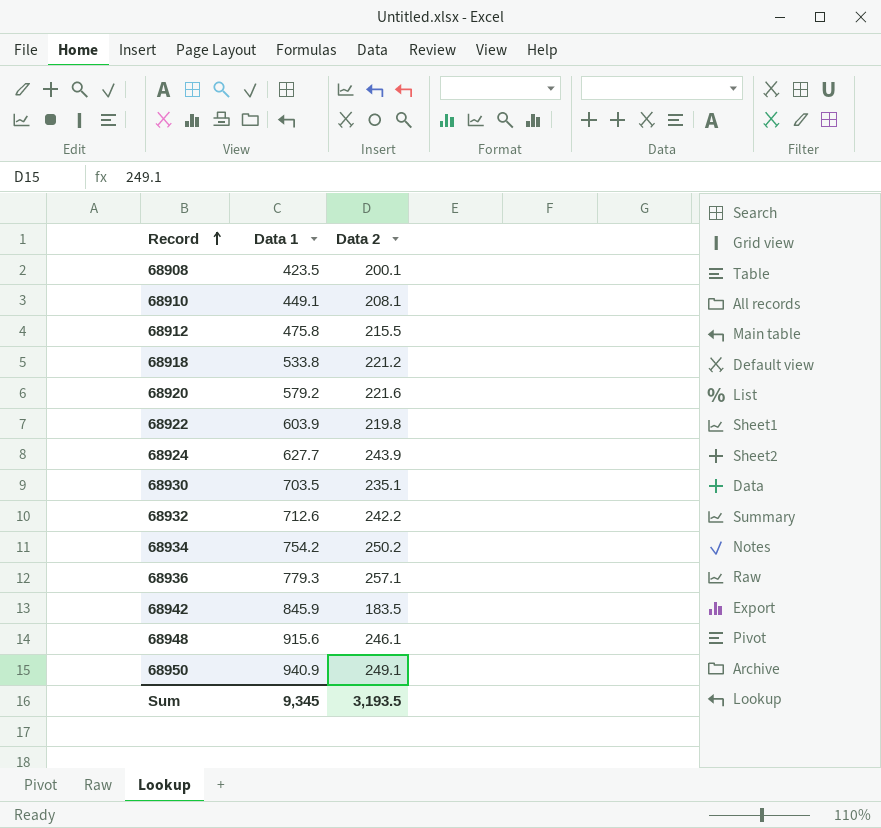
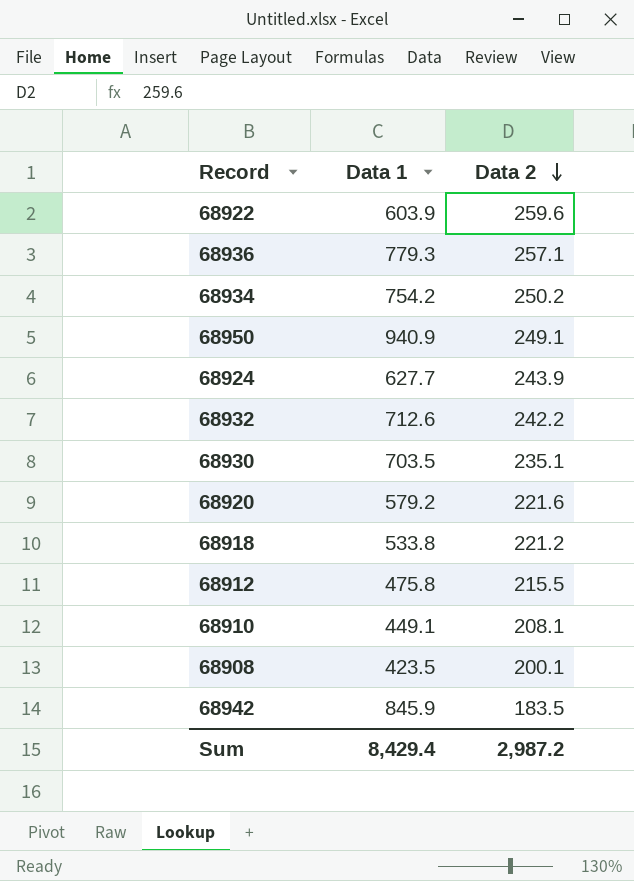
row order: Record ascending -> Data 2 descending
row 68948: 915.6 | 246.1 -> none
68922 | Data 2: 219.8 -> 259.6
Sum | Data 1: 9,345 -> 8,429.4
Sum | Data 2: 3,193.5 -> 2,987.2

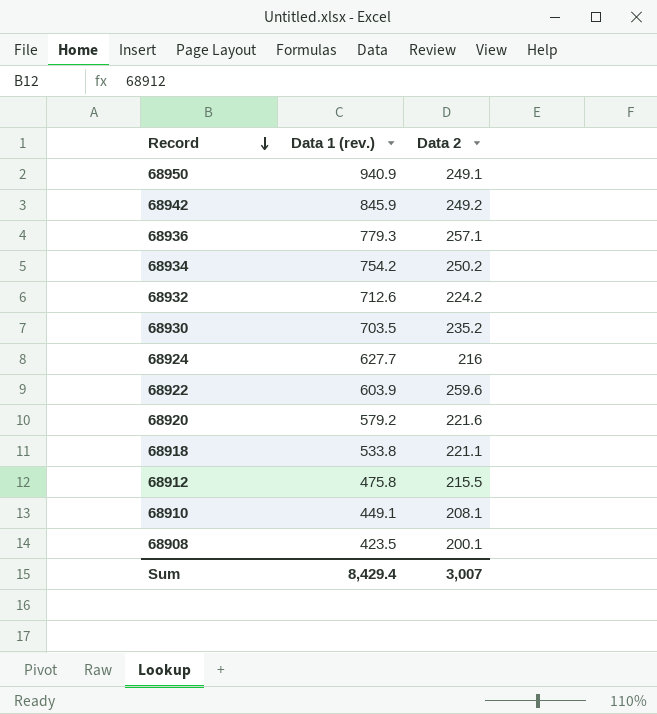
row order: Data 2 descending -> Record descending
column name: Data 1 -> Data 1 (rev.)
68942 | Data 2: 183.5 -> 249.2
68932 | Data 2: 242.2 -> 224.2
68930 | Data 2: 235.1 -> 235.2
68924 | Data 2: 243.9 -> 216
68918 | Data 2: 221.2 -> 221.1
Sum | Data 2: 2,987.2 -> 3,007

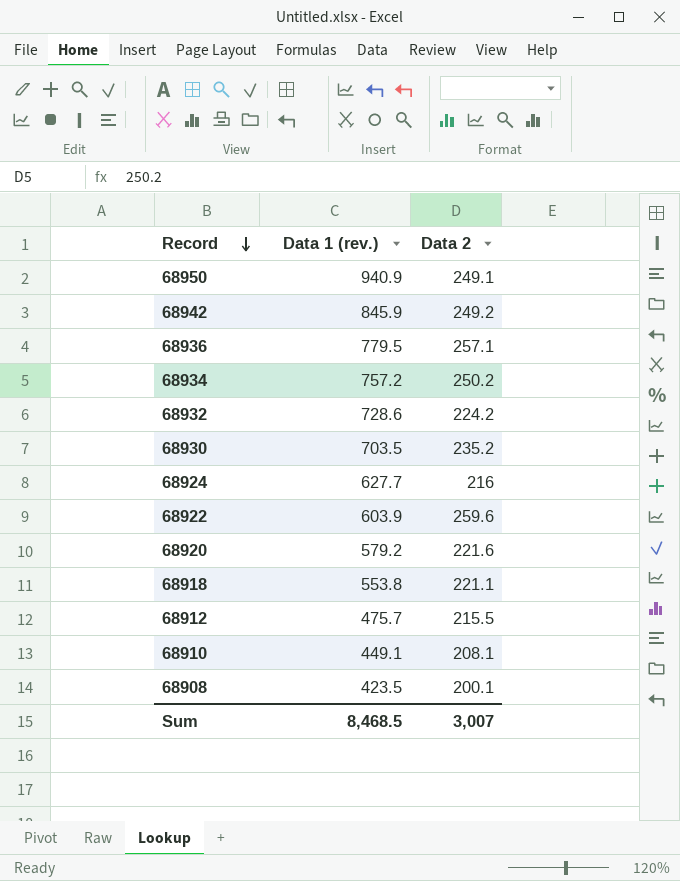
68936 | Data 1 (rev.): 779.3 -> 779.5
68934 | Data 1 (rev.): 754.2 -> 757.2
68932 | Data 1 (rev.): 712.6 -> 728.6
68918 | Data 1 (rev.): 533.8 -> 553.8
68912 | Data 1 (rev.): 475.8 -> 475.7
Sum | Data 1 (rev.): 8,429.4 -> 8,468.5

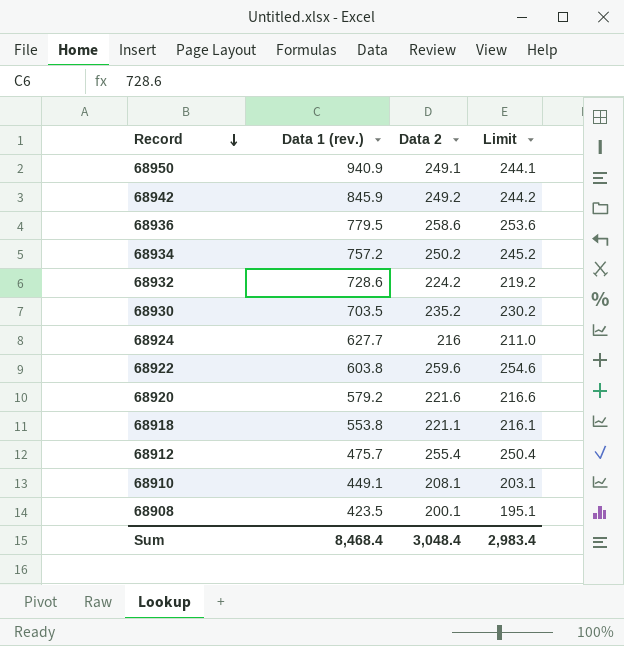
column Limit | formula: none -> [Data 2] - 5
68936 | Data 2: 257.1 -> 258.6
68922 | Data 1 (rev.): 603.9 -> 603.8
68912 | Data 2: 215.5 -> 255.4
Sum | Data 1 (rev.): 8,468.5 -> 8,468.4
Sum | Data 2: 3,007 -> 3,048.4

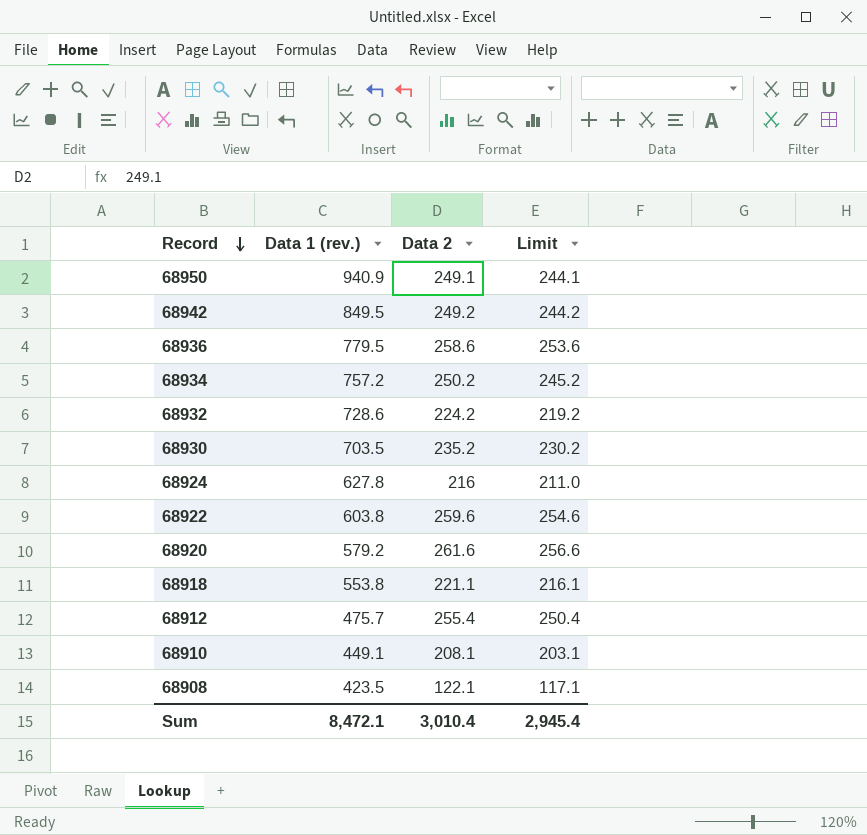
68942 | Data 1 (rev.): 845.9 -> 849.5
68924 | Data 1 (rev.): 627.7 -> 627.8
68920 | Data 2: 221.6 -> 261.6
68920 | Limit: 216.6 -> 256.6
68908 | Data 2: 200.1 -> 122.1
68908 | Limit: 195.1 -> 117.1
Sum | Data 1 (rev.): 8,468.4 -> 8,472.1
Sum | Data 2: 3,048.4 -> 3,010.4
Sum | Limit: 2,983.4 -> 2,945.4

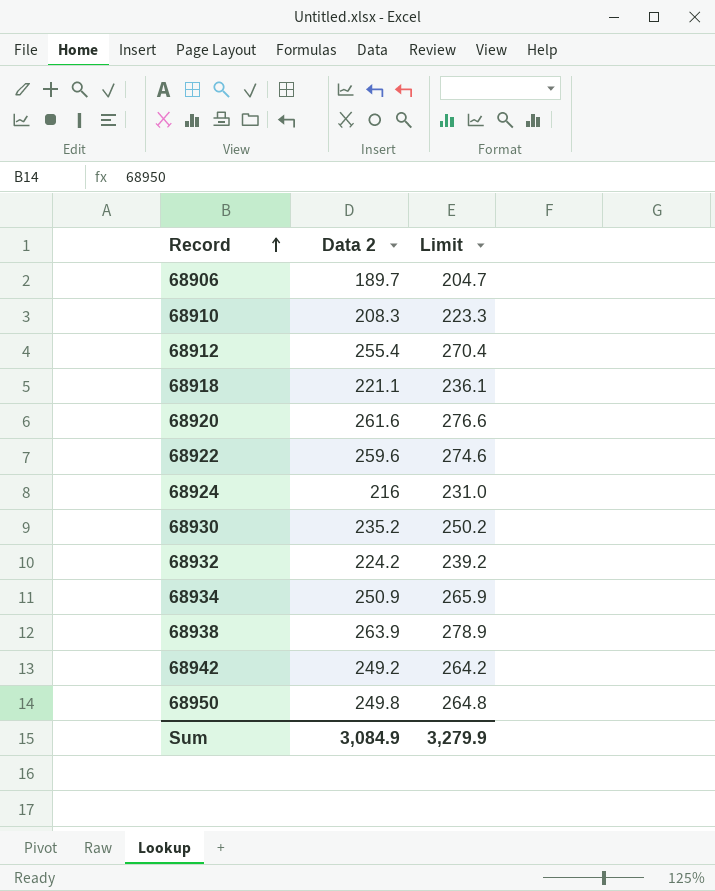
row order: Record descending -> Record ascending
column Data 1 (rev.) | position: 2 -> none
column Limit | formula: [Data 2] - 5 -> [Data 2] + 15
row 68936: 779.5 | 258.6 | 253.6 -> none
row 68908: 423.5 | 122.1 | 117.1 -> none
row 68906: none -> 189.7 | 204.7
68910 | Data 2: 208.1 -> 208.3
68934 | Data 2: 250.2 -> 250.9
row 68938: none -> 263.9 | 278.9
68950 | Data 2: 249.1 -> 249.8
Sum | Data 2: 3,010.4 -> 3,084.9
Sum | Limit: 2,945.4 -> 3,279.9

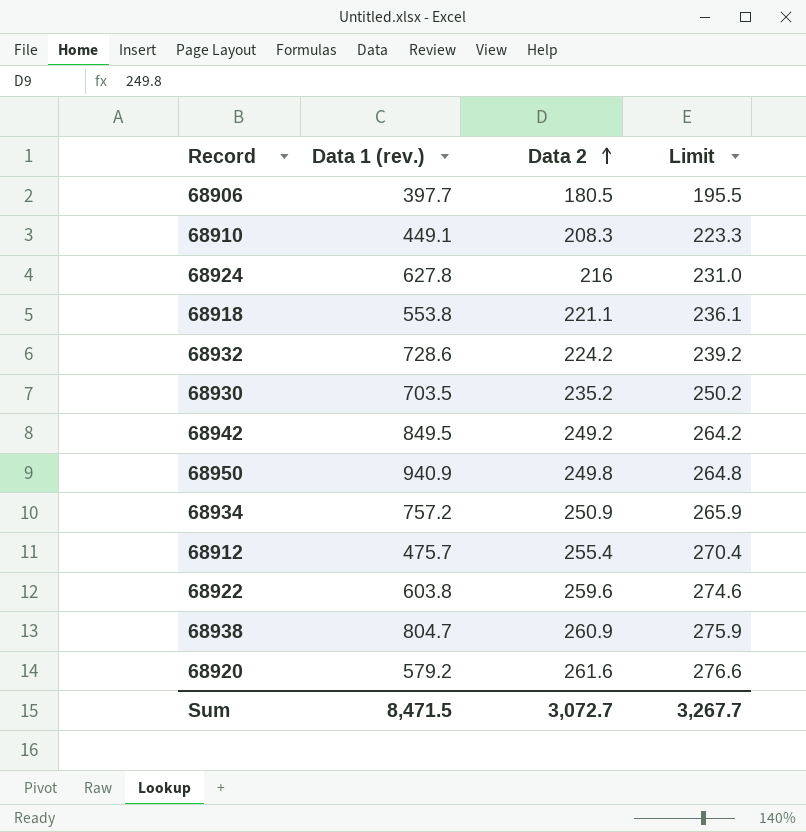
row order: Record ascending -> Data 2 ascending
column Data 1 (rev.) | position: none -> 2
68906 | Data 2: 189.7 -> 180.5
68906 | Limit: 204.7 -> 195.5
68938 | Data 2: 263.9 -> 260.9
68938 | Limit: 278.9 -> 275.9
Sum | Data 2: 3,084.9 -> 3,072.7
Sum | Limit: 3,279.9 -> 3,267.7

